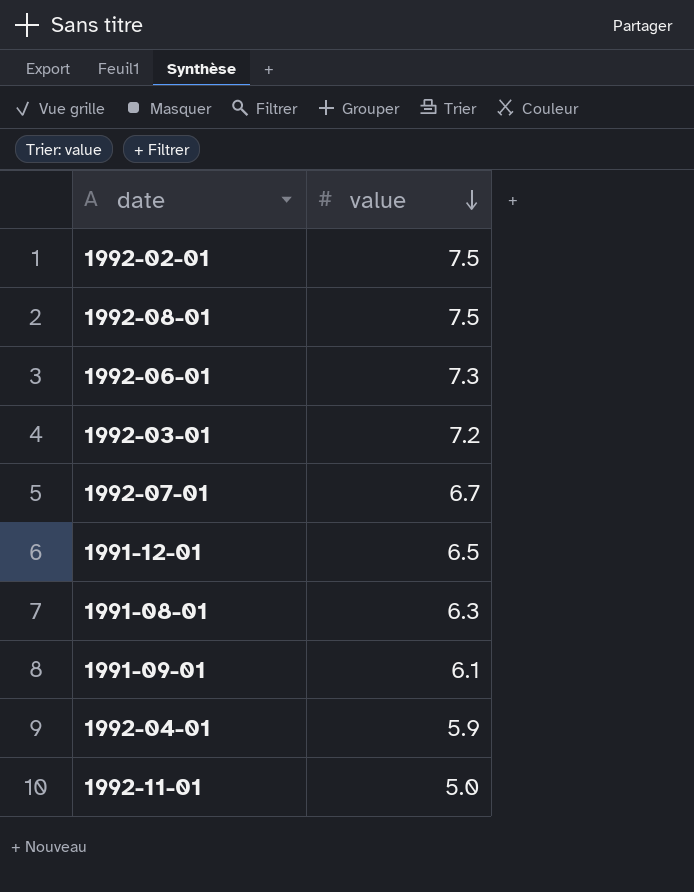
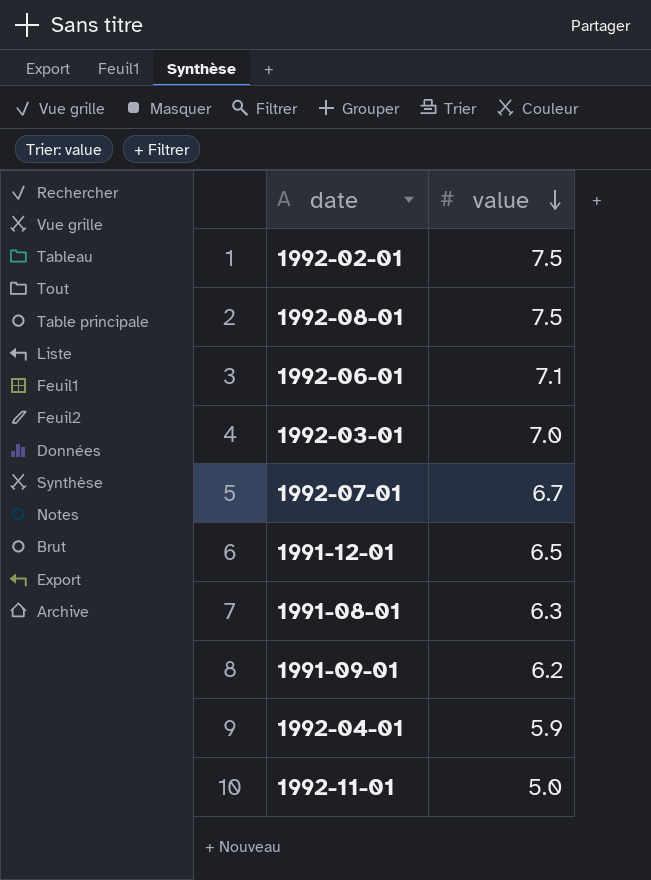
1992-06-01 | value: 7.3 -> 7.1
1992-03-01 | value: 7.2 -> 7.0
1991-09-01 | value: 6.1 -> 6.2

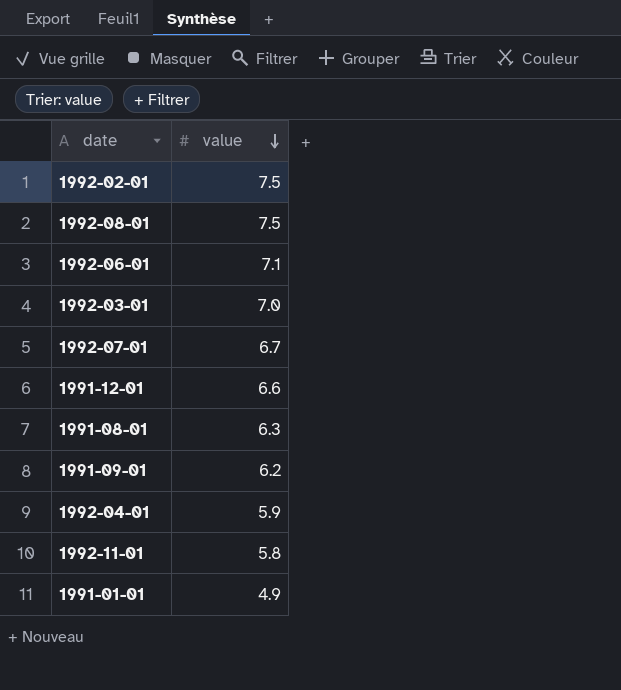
1991-12-01 | value: 6.5 -> 6.6
1992-11-01 | value: 5.0 -> 5.8
row 1991-01-01: none -> 4.9

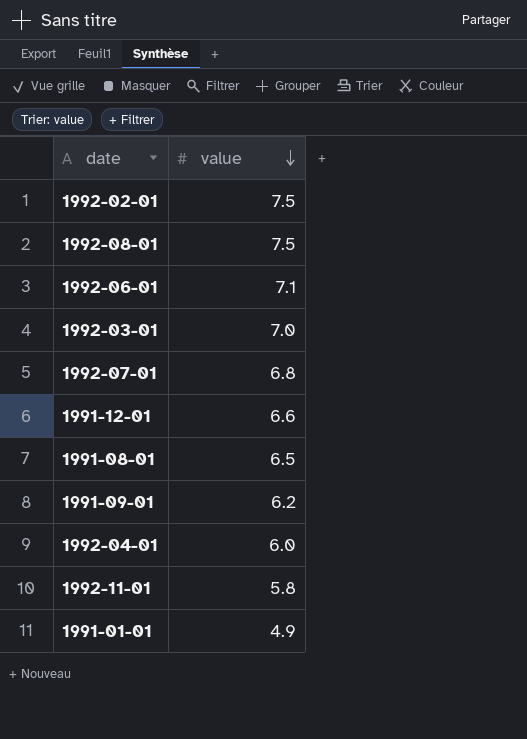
1992-07-01 | value: 6.7 -> 6.8
1991-08-01 | value: 6.3 -> 6.5
1992-04-01 | value: 5.9 -> 6.0

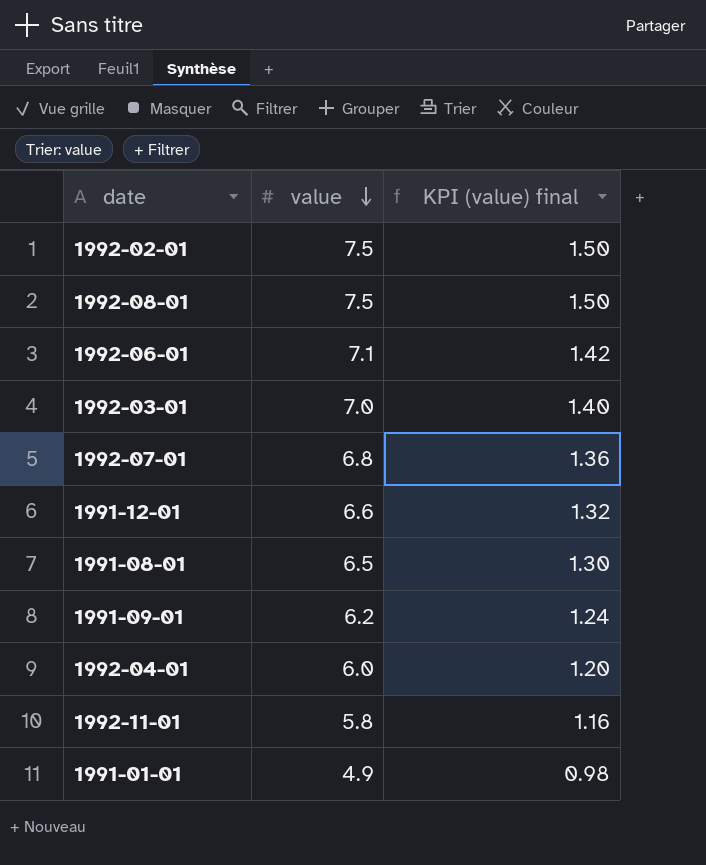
column KPI (value) final | formula: none -> [value] * 0.2

